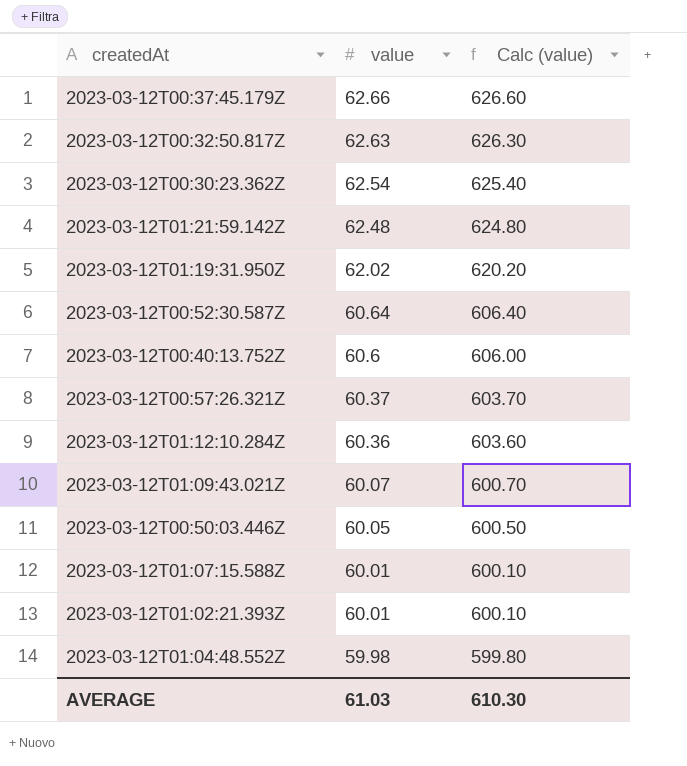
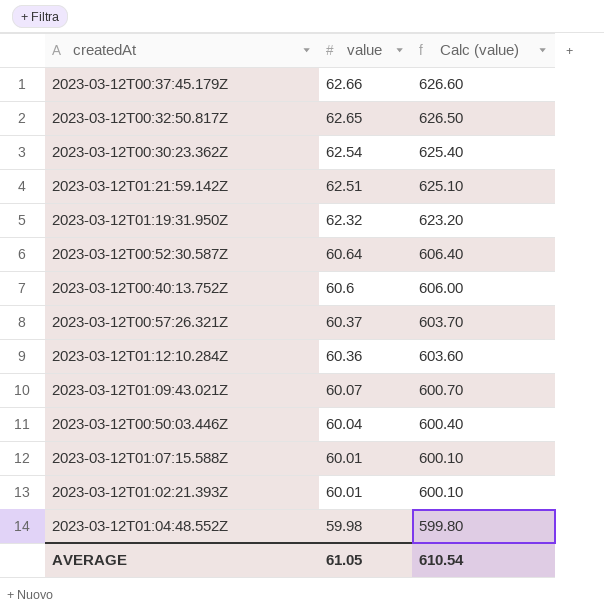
2023-03-12T00:32:50.817Z | value: 62.63 -> 62.65
2023-03-12T00:32:50.817Z | Calc (value): 626.30 -> 626.50
2023-03-12T01:21:59.142Z | value: 62.48 -> 62.51
2023-03-12T01:21:59.142Z | Calc (value): 624.80 -> 625.10
2023-03-12T01:19:31.950Z | value: 62.02 -> 62.32
2023-03-12T01:19:31.950Z | Calc (value): 620.20 -> 623.20
2023-03-12T00:50:03.446Z | value: 60.05 -> 60.04
2023-03-12T00:50:03.446Z | Calc (value): 600.50 -> 600.40
AVERAGE | value: 61.03 -> 61.05
AVERAGE | Calc (value): 610.30 -> 610.54

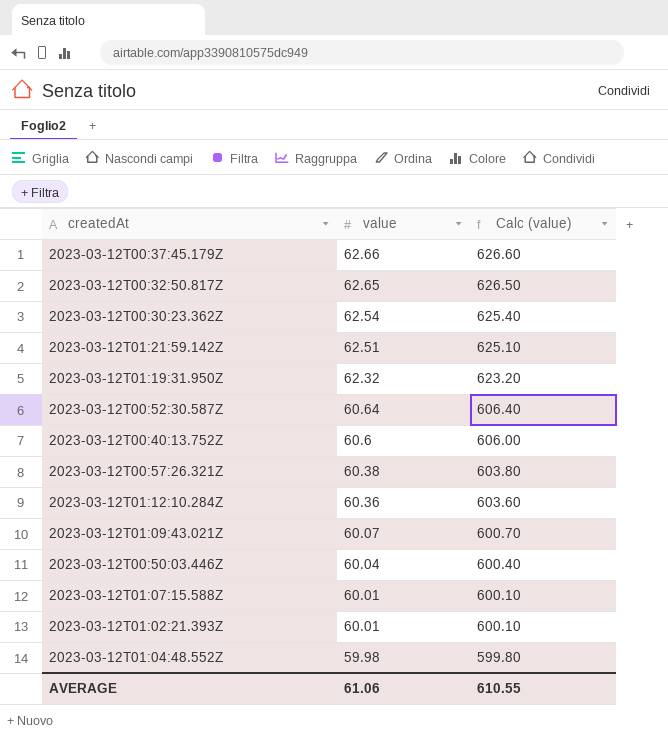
2023-03-12T00:57:26.321Z | value: 60.37 -> 60.38
2023-03-12T00:57:26.321Z | Calc (value): 603.70 -> 603.80
AVERAGE | value: 61.05 -> 61.06
AVERAGE | Calc (value): 610.54 -> 610.55

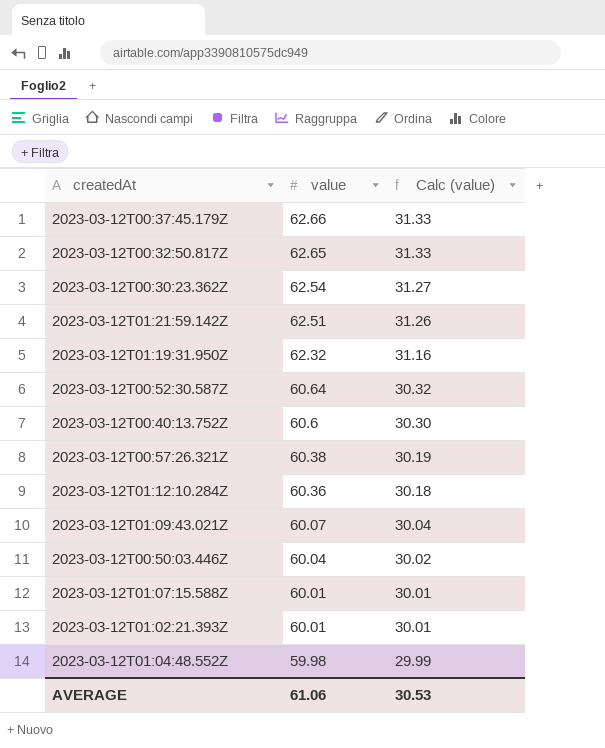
column Calc (value) | formula: [value] * 10 -> [value] * 0.5
AVERAGE | Calc (value): 610.55 -> 30.53

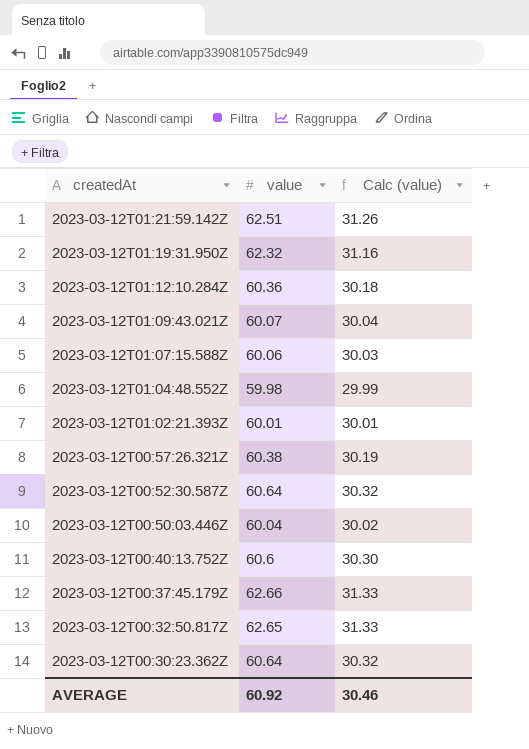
row order: value descending -> createdAt descending
2023-03-12T01:07:15.588Z | value: 60.01 -> 60.06
2023-03-12T01:07:15.588Z | Calc (value): 30.01 -> 30.03
2023-03-12T00:30:23.362Z | value: 62.54 -> 60.64
2023-03-12T00:30:23.362Z | Calc (value): 31.27 -> 30.32
AVERAGE | value: 61.06 -> 60.92
AVERAGE | Calc (value): 30.53 -> 30.46

